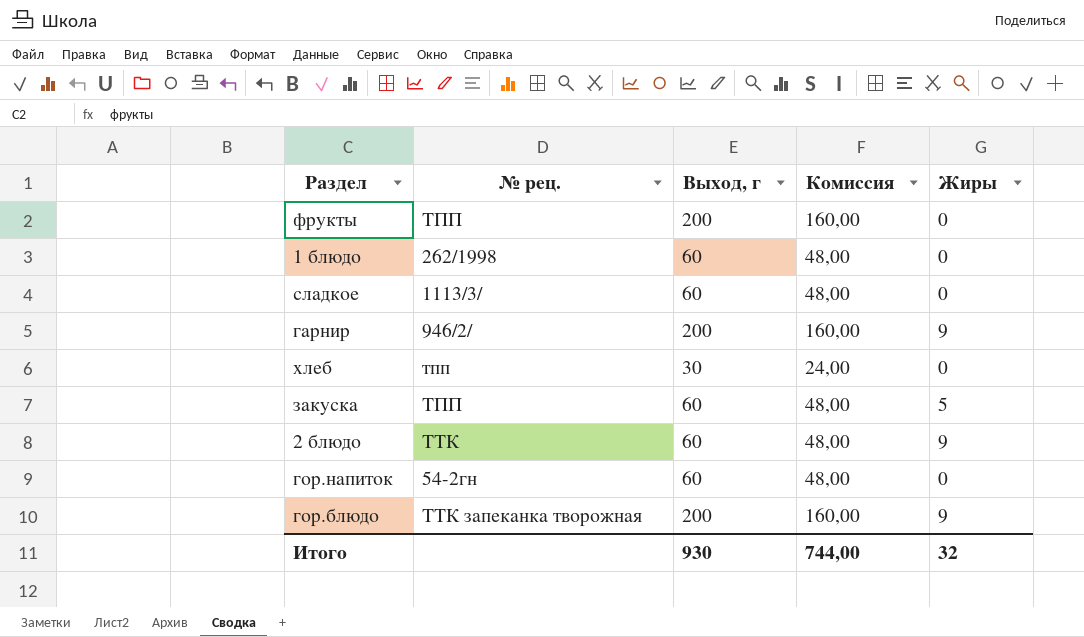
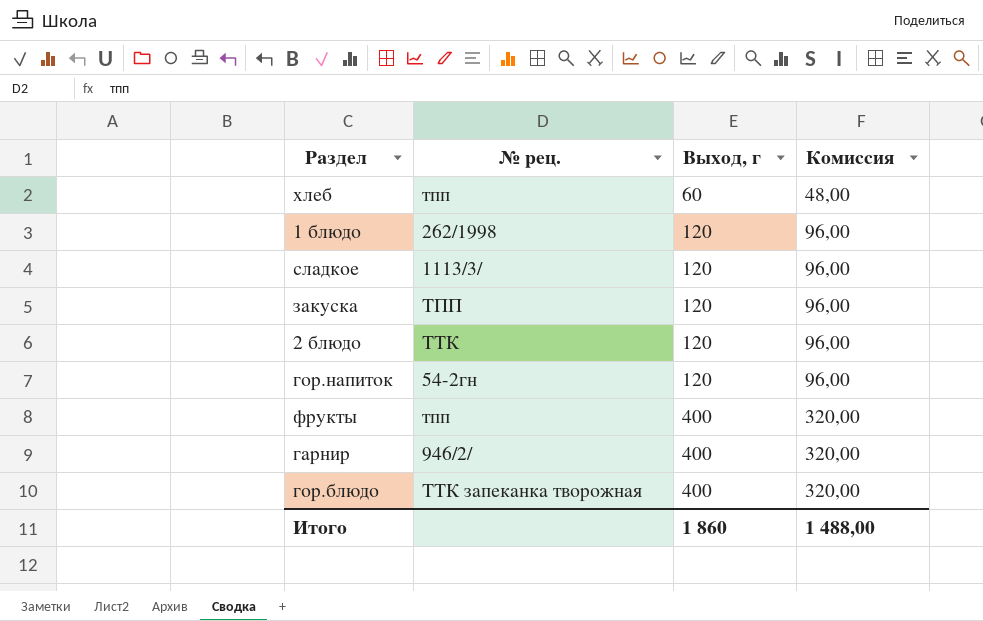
row order: none -> Выход, г ascending
column Жиры | position: 5 -> none
хлеб | Выход, г: 30 -> 60
хлеб | Комиссия: 24,00 -> 48,00
1 блюдо | Выход, г: 60 -> 120
1 блюдо | Комиссия: 48,00 -> 96,00
сладкое | Выход, г: 60 -> 120
сладкое | Комиссия: 48,00 -> 96,00
закуска | Выход, г: 60 -> 120
закуска | Комиссия: 48,00 -> 96,00
2 блюдо | Выход, г: 60 -> 120
2 блюдо | Комиссия: 48,00 -> 96,00
гор.напиток | Выход, г: 60 -> 120
гор.напиток | Комиссия: 48,00 -> 96,00
фрукты | № рец.: ТПП -> тпп
фрукты | Выход, г: 200 -> 400
фрукты | Комиссия: 160,00 -> 320,00
гарнир | Выход, г: 200 -> 400
гарнир | Комиссия: 160,00 -> 320,00
гор.блюдо | Выход, г: 200 -> 400
гор.блюдо | Комиссия: 160,00 -> 320,00
Итого | Выход, г: 930 -> 1 860
Итого | Комиссия: 744,00 -> 1 488,00

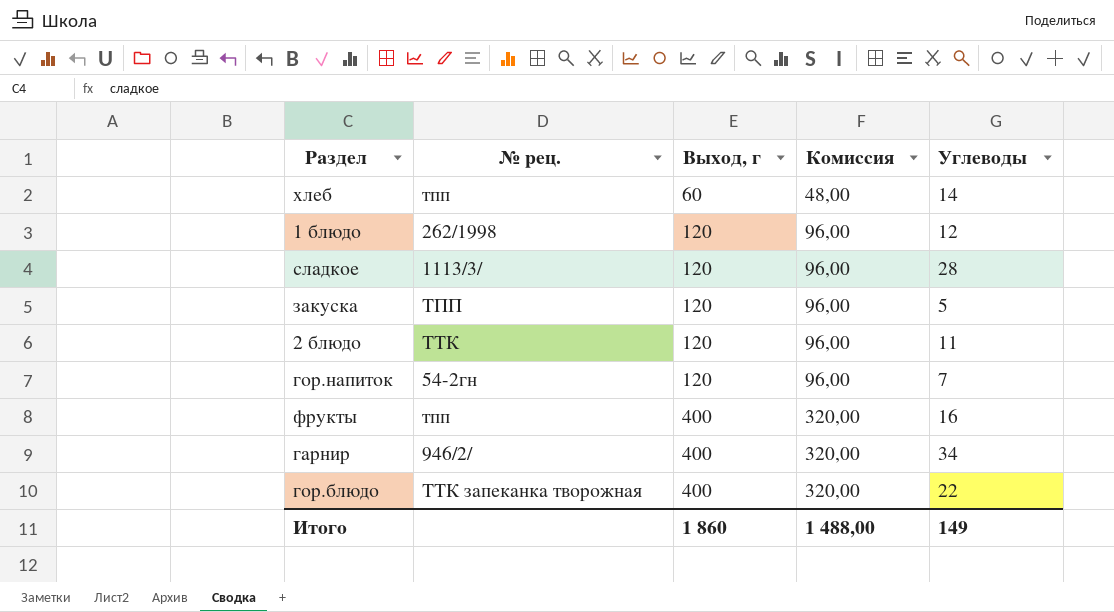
column Углеводы | position: none -> 5

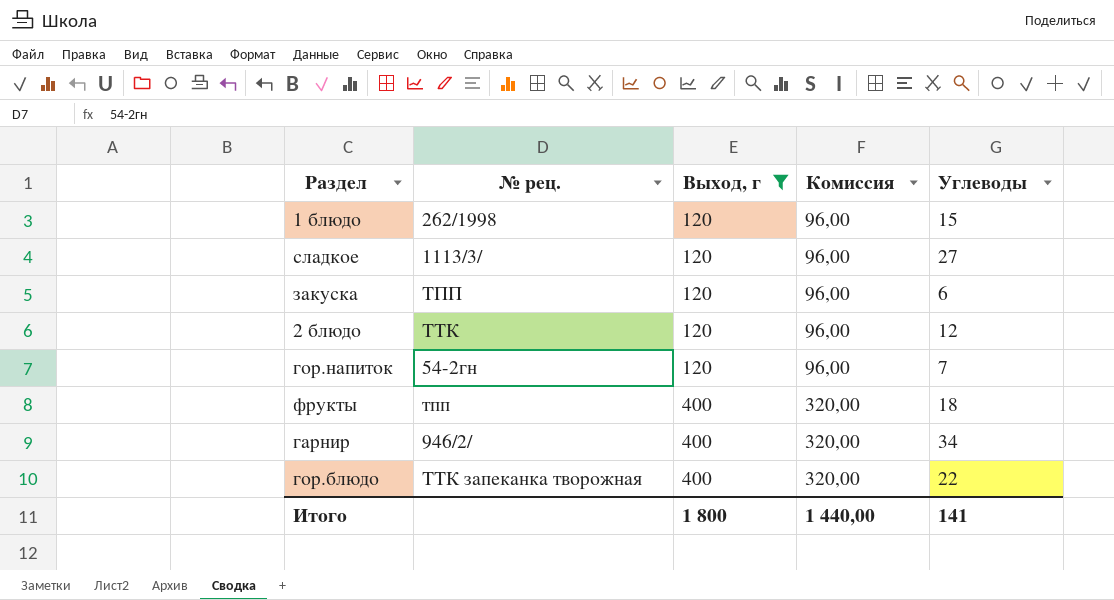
filter: none -> Выход, г != 60
1 блюдо | Углеводы: 12 -> 15
сладкое | Углеводы: 28 -> 27
закуска | Углеводы: 5 -> 6
2 блюдо | Углеводы: 11 -> 12
фрукты | Углеводы: 16 -> 18
Итого | Выход, г: 1 860 -> 1 800
Итого | Комиссия: 1 488,00 -> 1 440,00
Итого | Углеводы: 149 -> 141

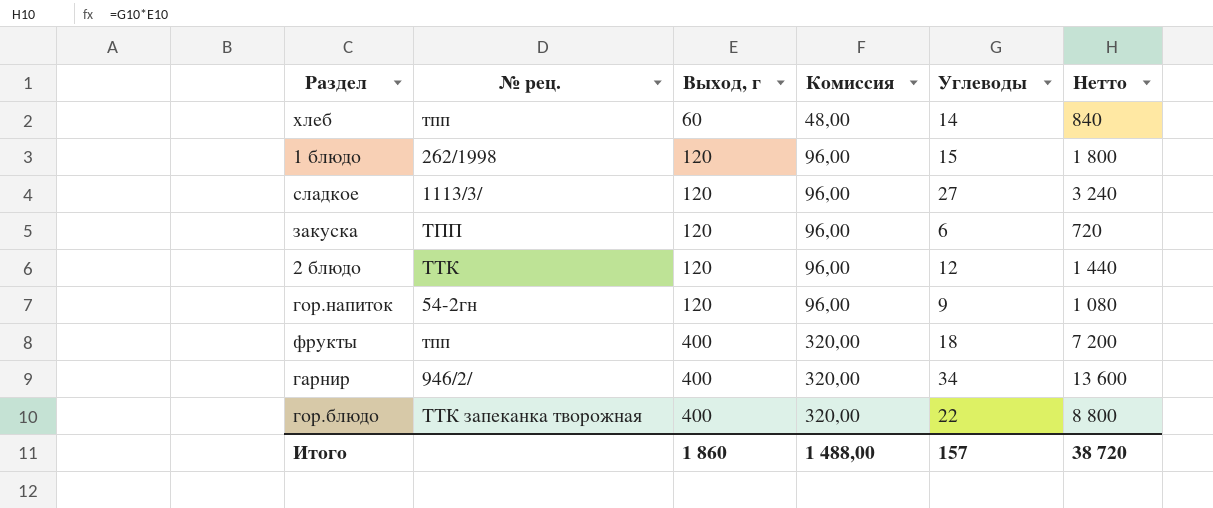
filter: Выход, г != 60 -> none
column Нетто | formula: none -> [Выход, г] * [Углеводы]
гор.напиток | Углеводы: 7 -> 9
Итого | Выход, г: 1 800 -> 1 860
Итого | Комиссия: 1 440,00 -> 1 488,00
Итого | Углеводы: 141 -> 157

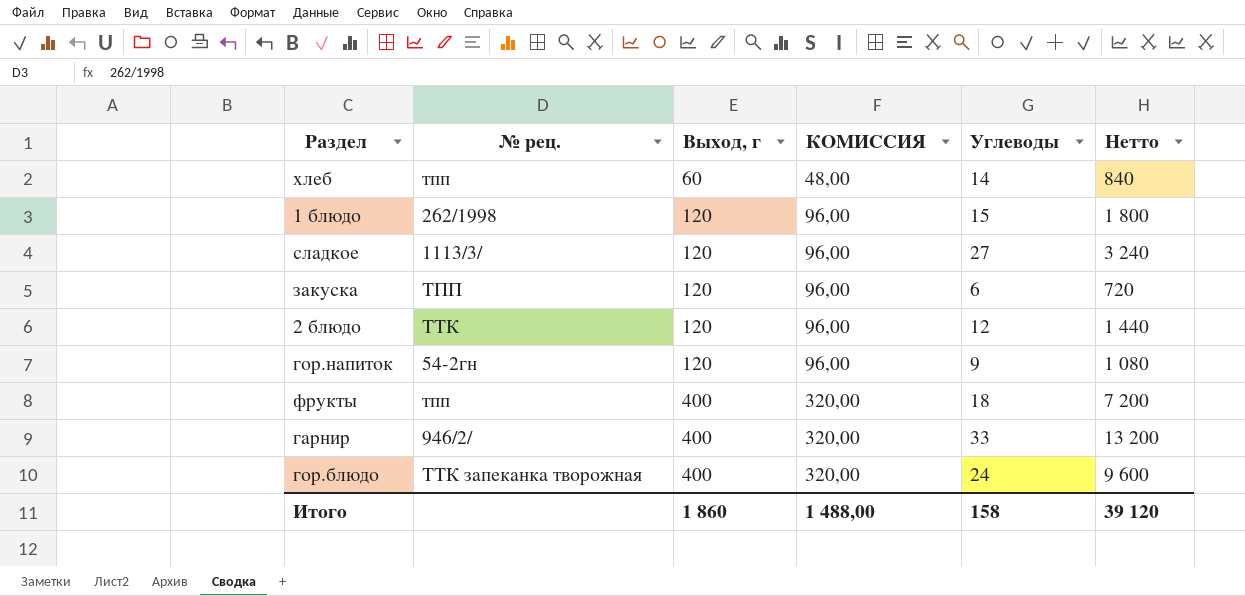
column name: Комиссия -> КОМИССИЯ
гарнир | Углеводы: 34 -> 33
гарнир | Нетто: 13 600 -> 13 200
гор.блюдо | Углеводы: 22 -> 24
гор.блюдо | Нетто: 8 800 -> 9 600
Итого | Углеводы: 157 -> 158
Итого | Нетто: 38 720 -> 39 120

